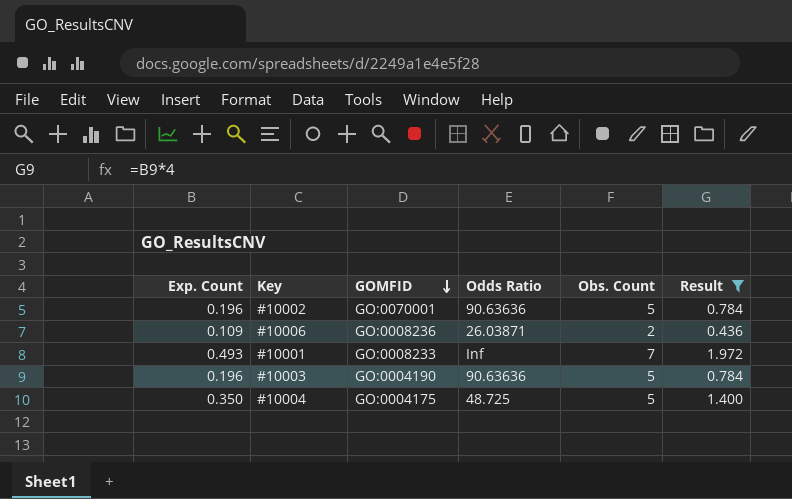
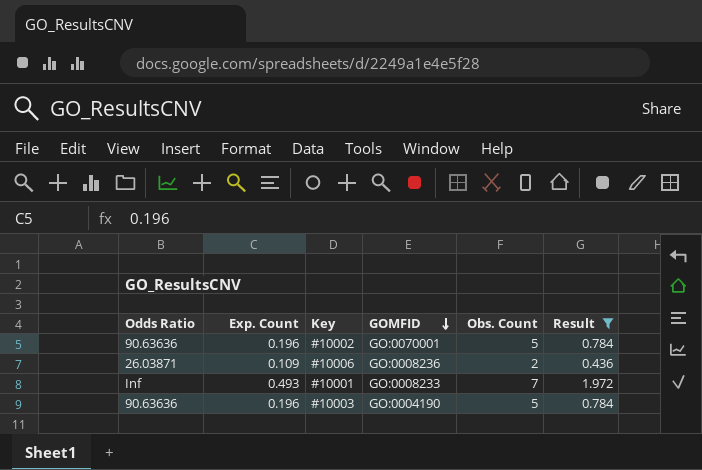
column Odds Ratio | position: 4 -> 1
row #10004: 0.350 | GO:0004175 | 48.725 | 5 | 1.400 -> none

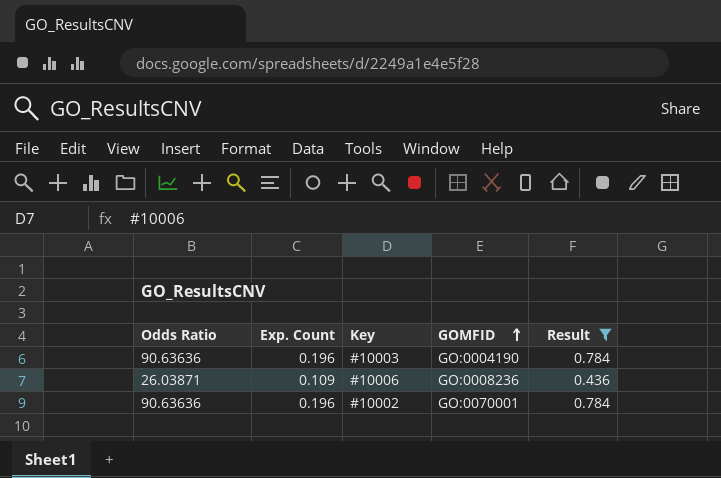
row order: GOMFID descending -> GOMFID ascending
column Obs. Count | position: 5 -> none
row #10001: Inf | 0.493 | GO:0008233 | 7 | 1.972 -> none

